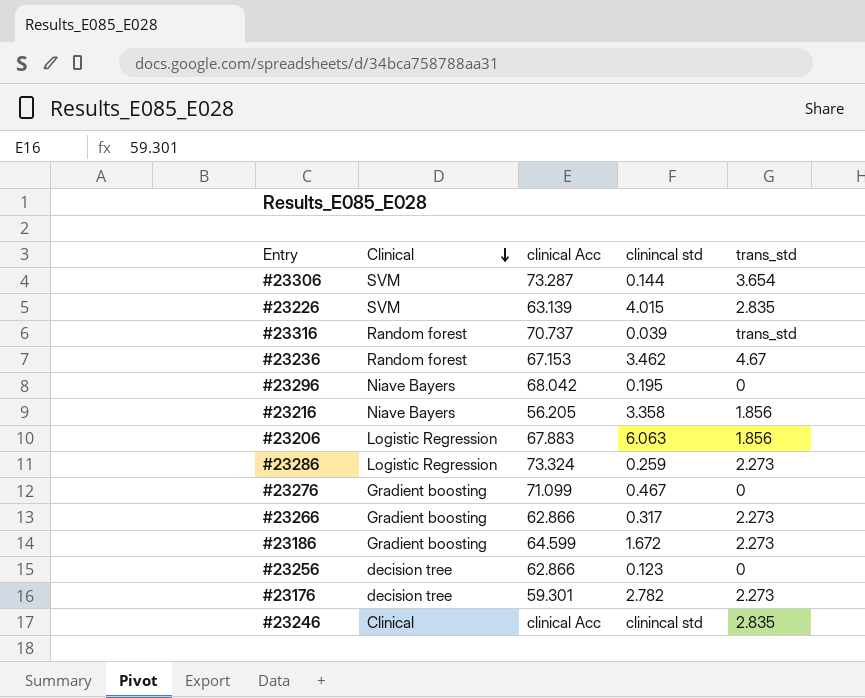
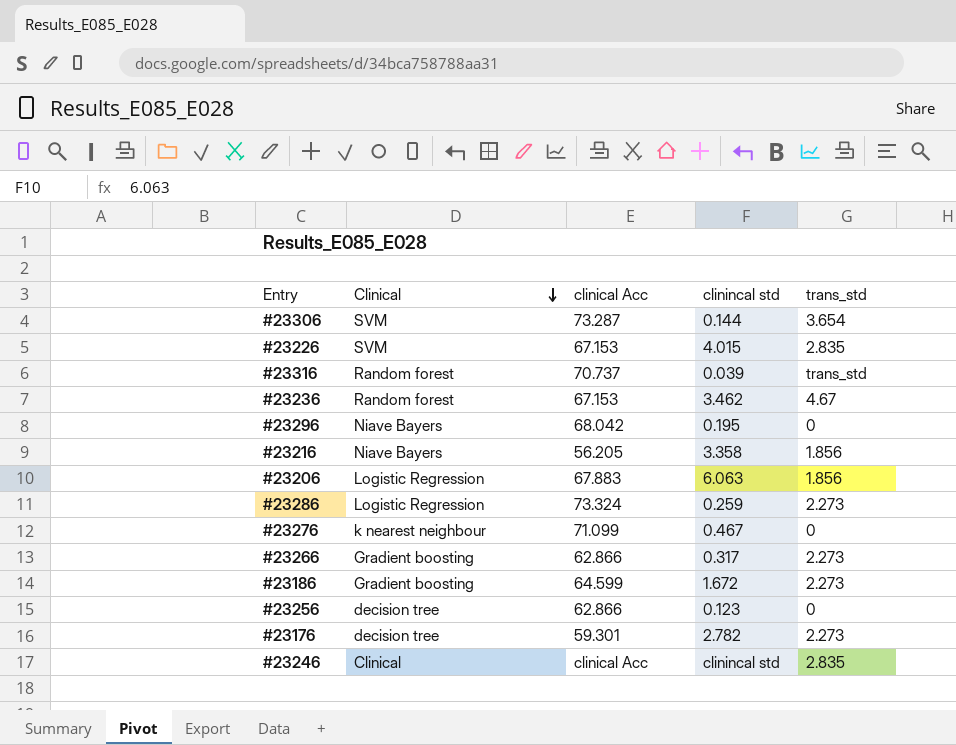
#23226 | clinical Acc: 63.139 -> 67.153
#23276 | Clinical: Gradient boosting -> k nearest neighbour

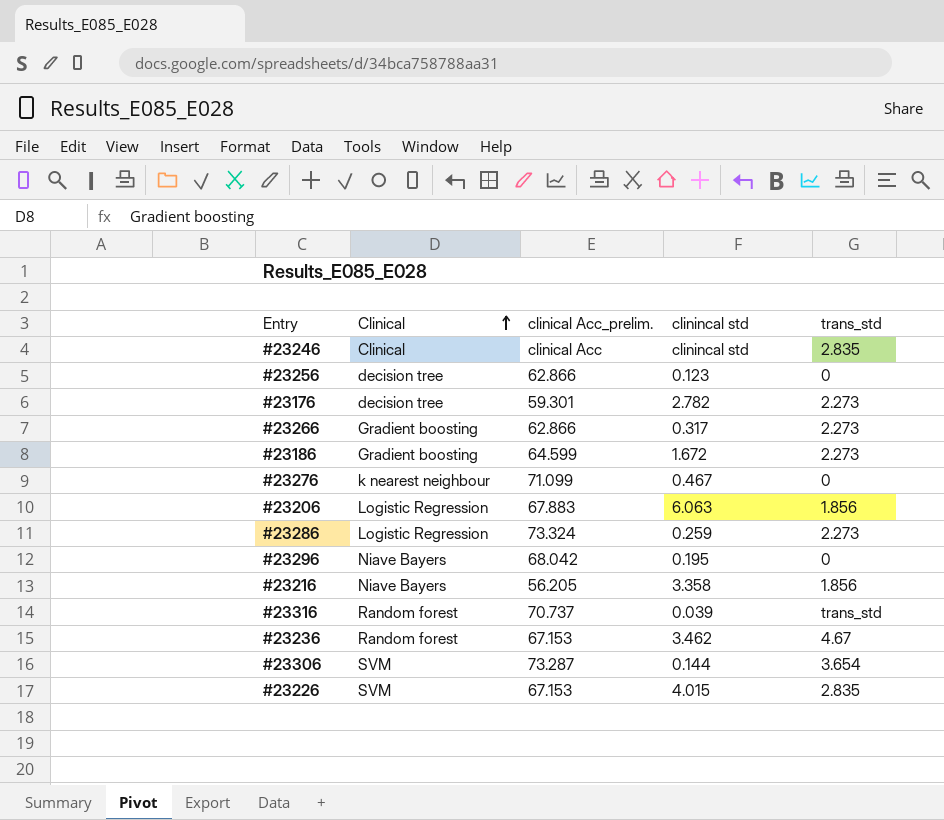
row order: Clinical descending -> Clinical ascending
column name: clinical Acc -> clinical Acc_prelim.

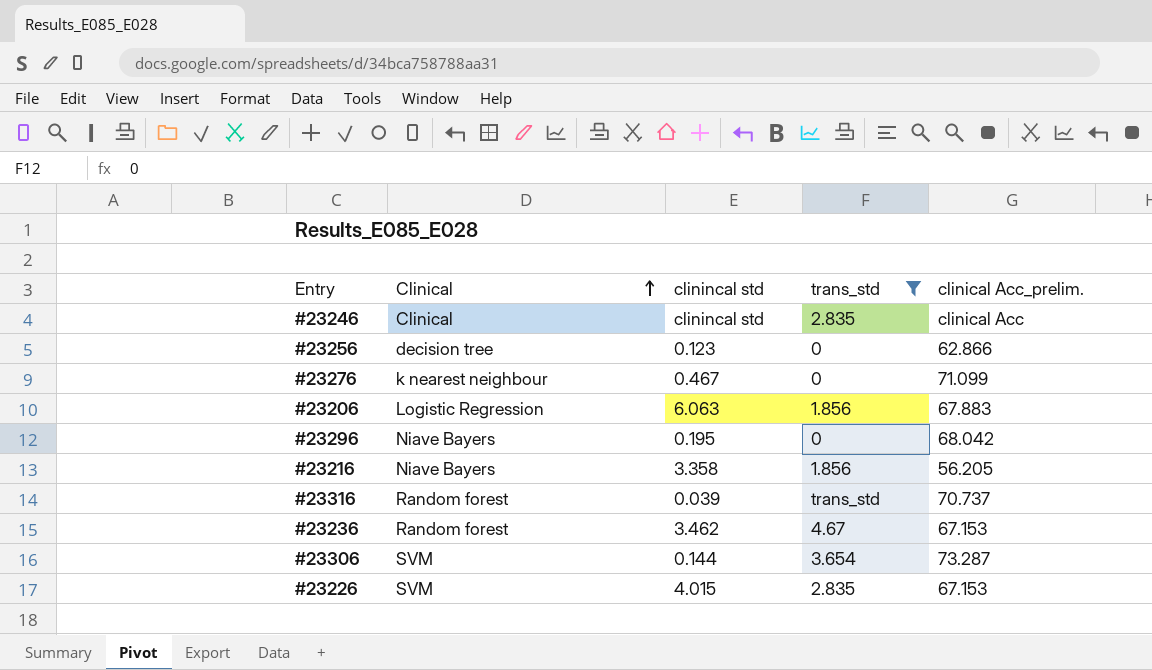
filter: none -> trans_std != 2.273
column clinical Acc_prelim. | position: 3 -> 5

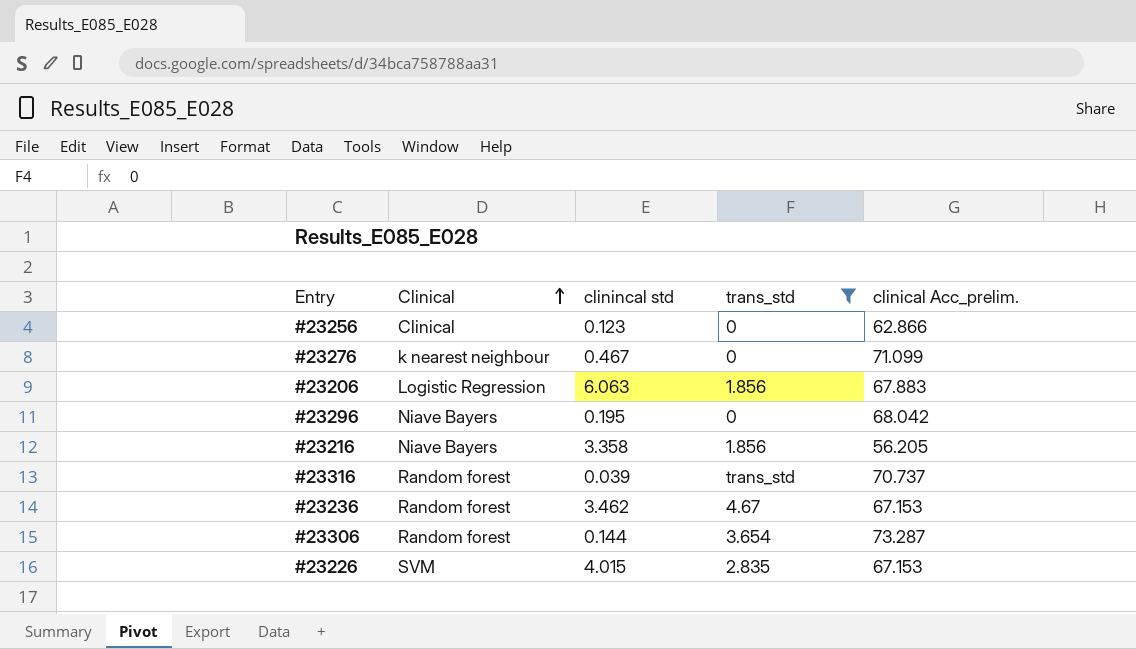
row #23246: Clinical | clinincal std | 2.835 | clinical Acc -> none
#23256 | Clinical: decision tree -> Clinical
#23306 | Clinical: SVM -> Random forest

